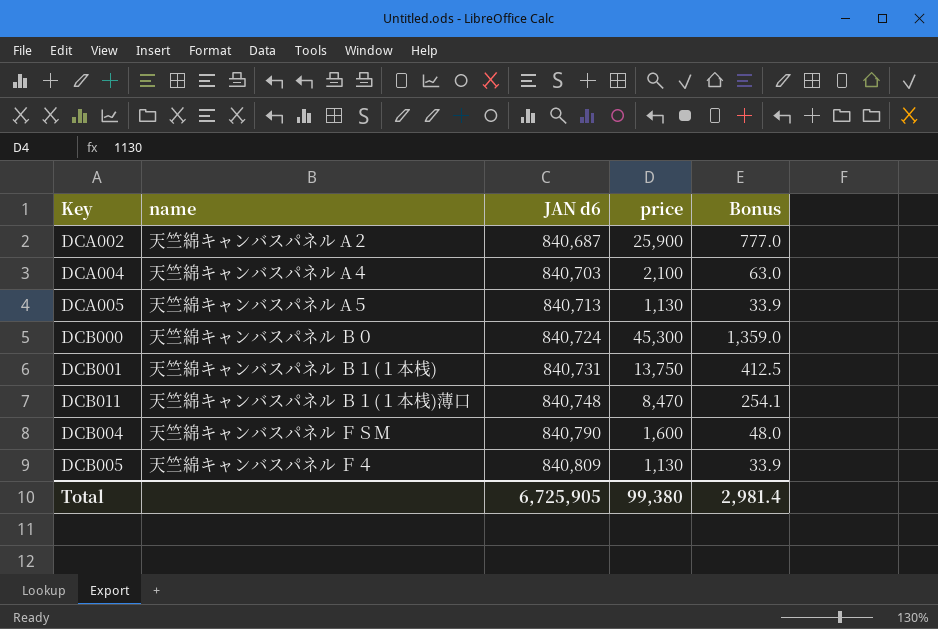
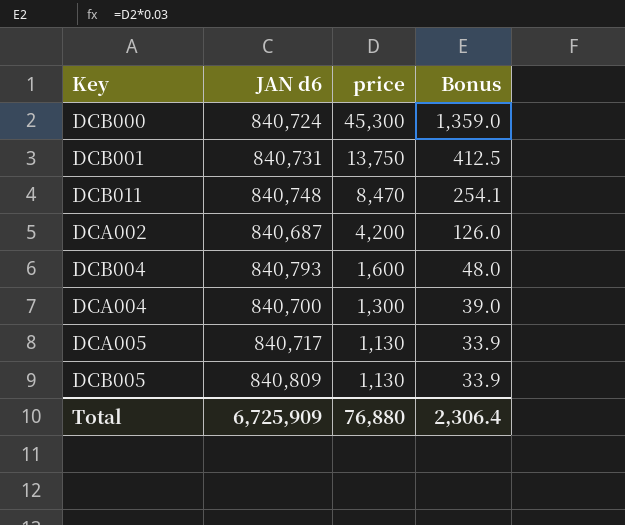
row order: JAN d6 ascending -> price descending
column name | position: 2 -> none
DCA002 | price: 25,900 -> 4,200
DCA002 | Bonus: 777.0 -> 126.0
DCB004 | JAN d6: 840,790 -> 840,793
DCA004 | JAN d6: 840,703 -> 840,700
DCA004 | price: 2,100 -> 1,300
DCA004 | Bonus: 63.0 -> 39.0
DCA005 | JAN d6: 840,713 -> 840,717
Total | JAN d6: 6,725,905 -> 6,725,909
Total | price: 99,380 -> 76,880
Total | Bonus: 2,981.4 -> 2,306.4

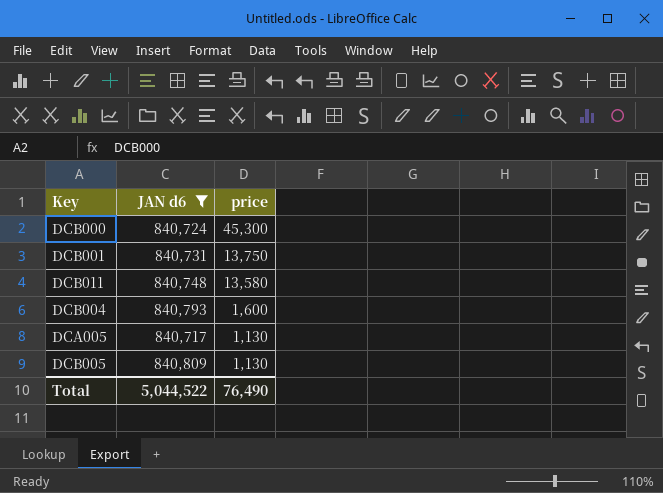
filter: none -> JAN d6 >= 840,717
column Bonus | formula: [price] * 0.03 -> none
DCB011 | price: 8,470 -> 13,580
Total | JAN d6: 6,725,909 -> 5,044,522
Total | price: 76,880 -> 76,490

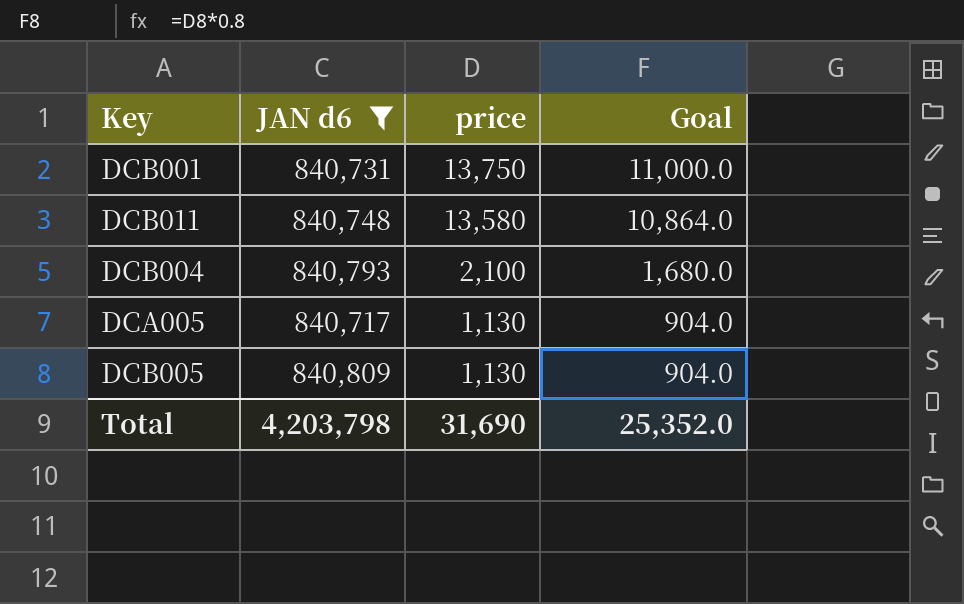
column Goal | formula: none -> [price] * 0.8
row DCB000: 840,724 | 45,300 -> none
DCB004 | price: 1,600 -> 2,100
Total | JAN d6: 5,044,522 -> 4,203,798
Total | price: 76,490 -> 31,690

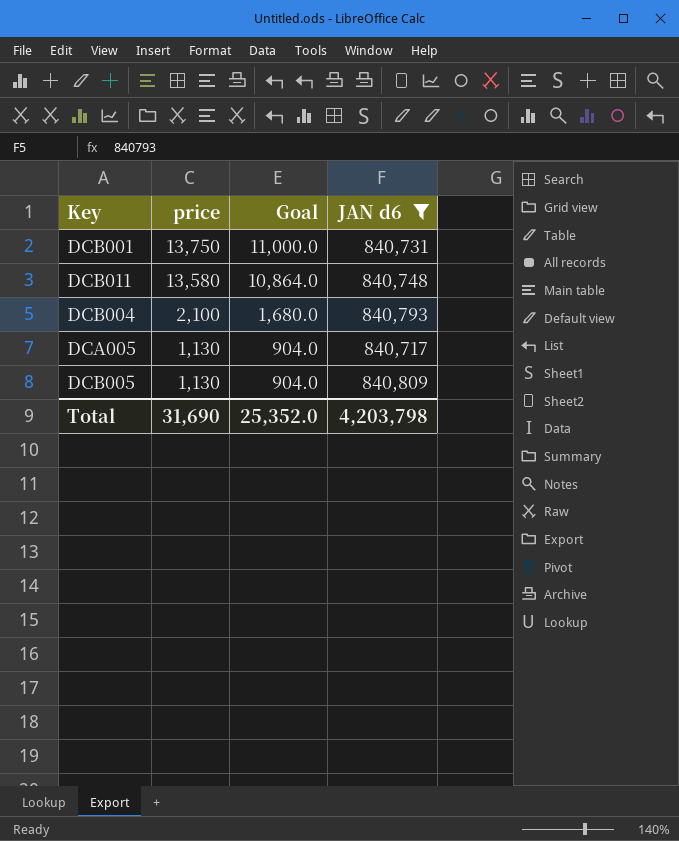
column JAN d6 | position: 2 -> 4

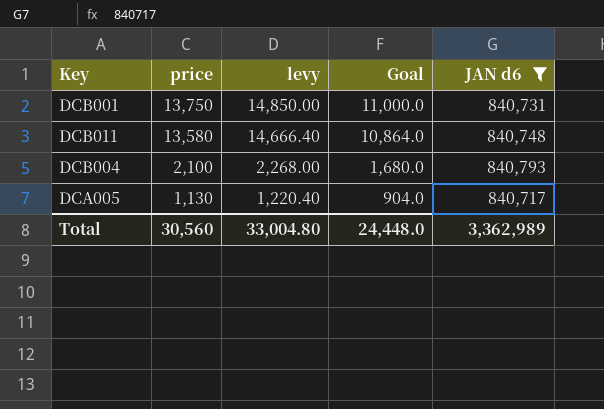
column levy | formula: none -> [price] * 1.08
row DCB005: 1,130 | 904.0 | 840,809 -> none
Total | price: 31,690 -> 30,560
Total | Goal: 25,352.0 -> 24,448.0
Total | JAN d6: 4,203,798 -> 3,362,989

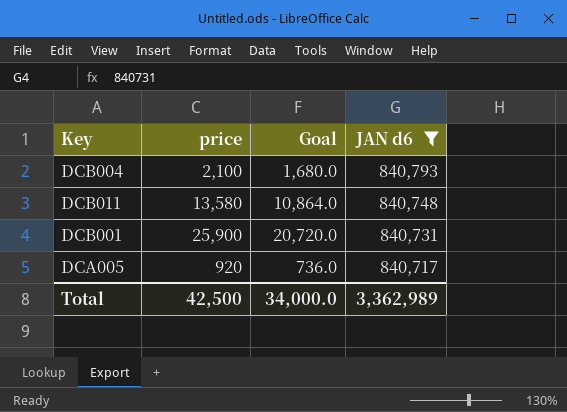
row order: price descending -> JAN d6 descending
column levy | formula: [price] * 1.08 -> none
DCB001 | price: 13,750 -> 25,900
DCB001 | Goal: 11,000.0 -> 20,720.0
DCA005 | price: 1,130 -> 920
DCA005 | Goal: 904.0 -> 736.0
Total | price: 30,560 -> 42,500
Total | Goal: 24,448.0 -> 34,000.0

